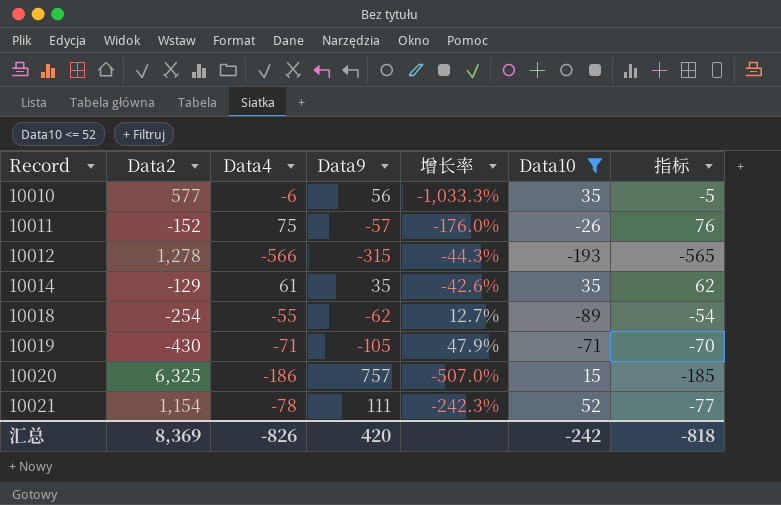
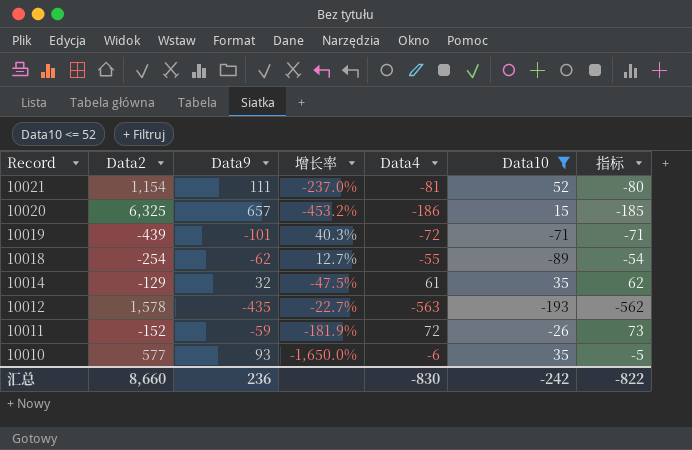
row order: Record ascending -> Record descending
column Data4 | position: 3 -> 5
10021 | 增长率: -242.3% -> -237.0%
10021 | Data4: -78 -> -81
10021 | 指标: -77 -> -80
10020 | Data9: 757 -> 657
10020 | 增长率: -507.0% -> -453.2%
10019 | Data2: -430 -> -439
10019 | Data9: -105 -> -101
10019 | 增长率: 47.9% -> 40.3%
10019 | Data4: -71 -> -72
10019 | 指标: -70 -> -71
10014 | Data9: 35 -> 32
10014 | 增长率: -42.6% -> -47.5%
10012 | Data2: 1,278 -> 1,578
10012 | Data9: -315 -> -435
10012 | 增长率: -44.3% -> -22.7%
10012 | Data4: -566 -> -563
10012 | 指标: -565 -> -562
10011 | Data9: -57 -> -59
10011 | 增长率: -176.0% -> -181.9%
10011 | Data4: 75 -> 72
10011 | 指标: 76 -> 73
10010 | Data9: 56 -> 93
10010 | 增长率: -1,033.3% -> -1,650.0%
汇总 | Data2: 8,369 -> 8,660
汇总 | Data9: 420 -> 236
汇总 | Data4: -826 -> -830
汇总 | 指标: -818 -> -822

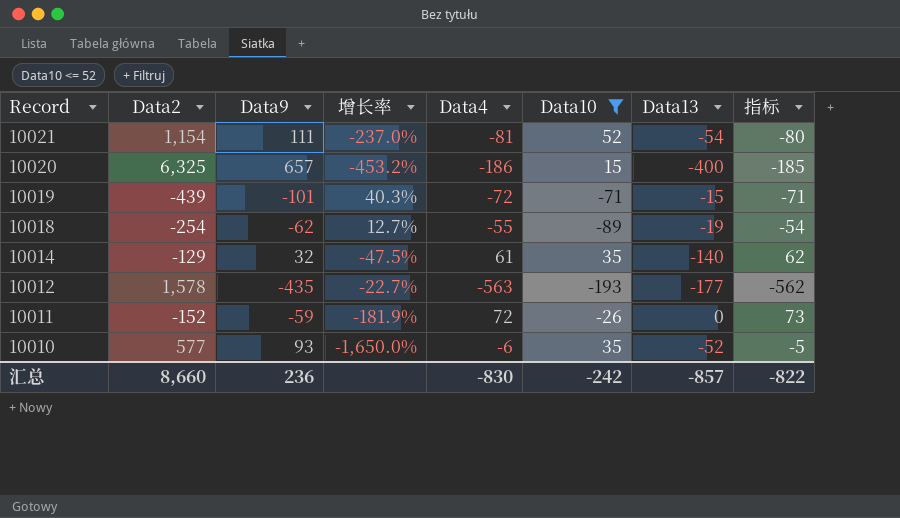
column Data13 | position: none -> 7

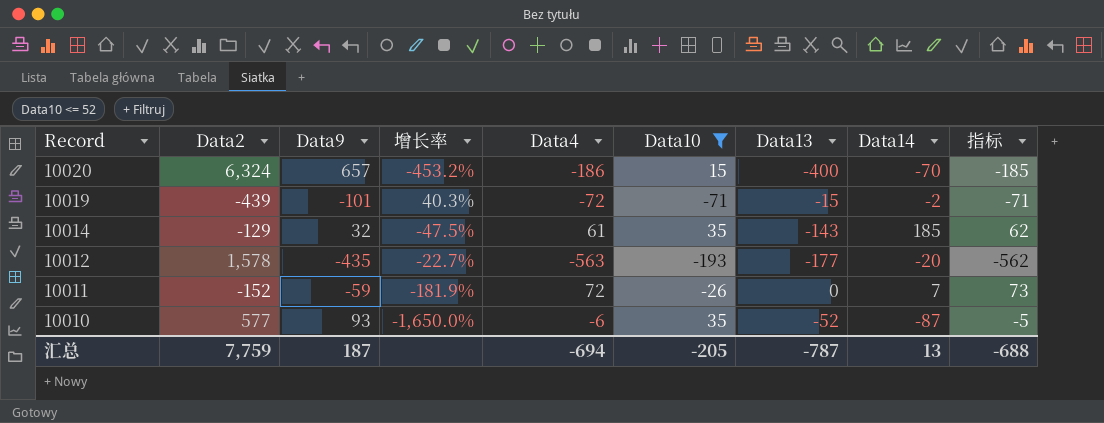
column Data14 | position: none -> 8
row 10021: 1,154 | 111 | -237.0% | -81 | 52 | -54 | -80 -> none
row 10018: -254 | -62 | 12.7% | -55 | -89 | -19 | -54 -> none
10020 | Data2: 6,325 -> 6,324
10014 | Data13: -140 -> -143
汇总 | Data2: 8,660 -> 7,759
汇总 | Data9: 236 -> 187
汇总 | Data4: -830 -> -694
汇总 | Data10: -242 -> -205
汇总 | Data13: -857 -> -787
汇总 | 指标: -822 -> -688

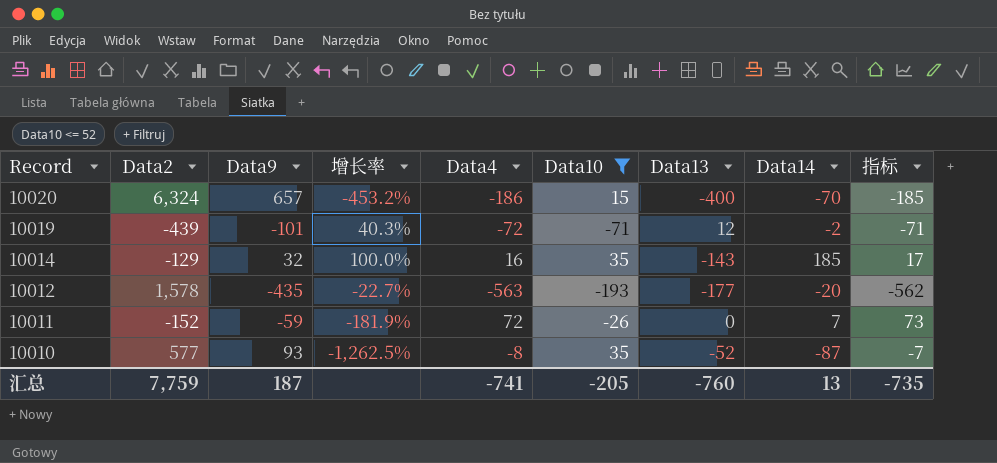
10019 | Data13: -15 -> 12
10014 | 增长率: -47.5% -> 100.0%
10014 | Data4: 61 -> 16
10014 | 指标: 62 -> 17
10010 | 增长率: -1,650.0% -> -1,262.5%
10010 | Data4: -6 -> -8
10010 | 指标: -5 -> -7
汇总 | Data4: -694 -> -741
汇总 | Data13: -787 -> -760
汇总 | 指标: -688 -> -735

